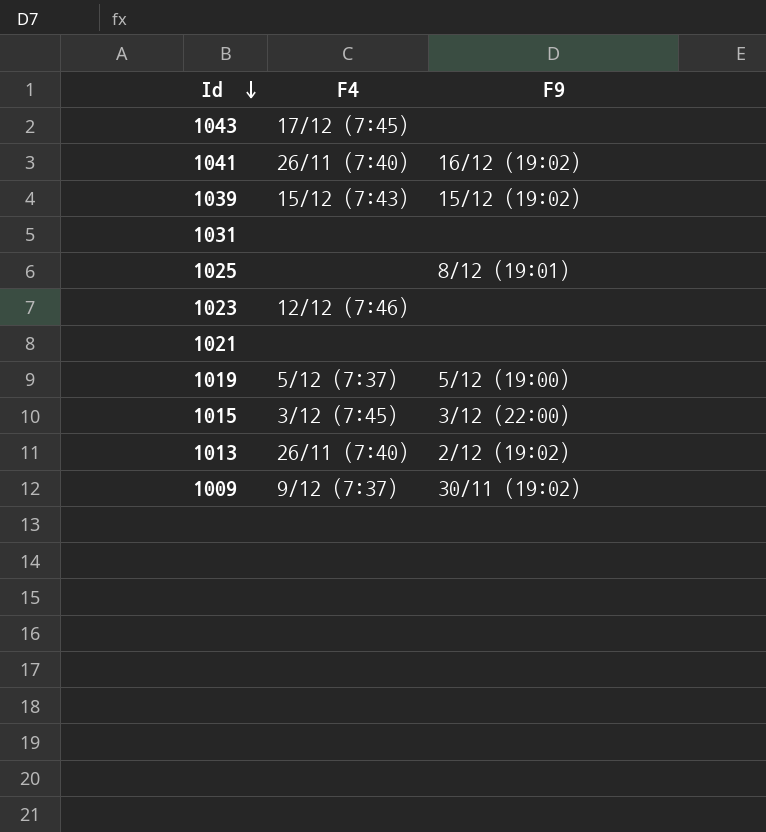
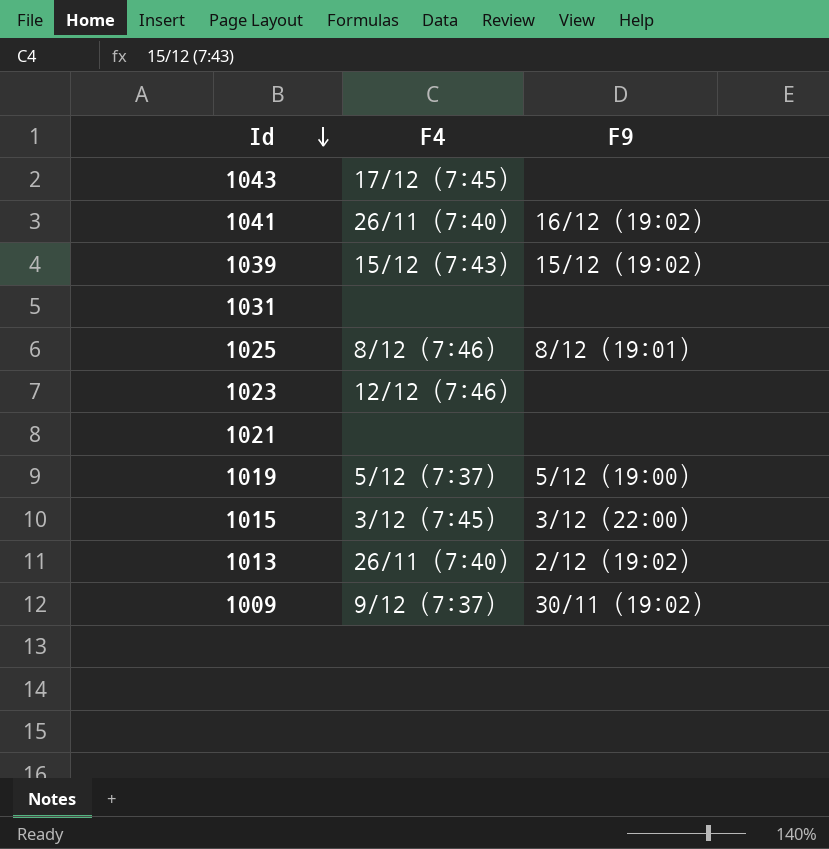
1025 | F4: none -> 8/12 (7:46)

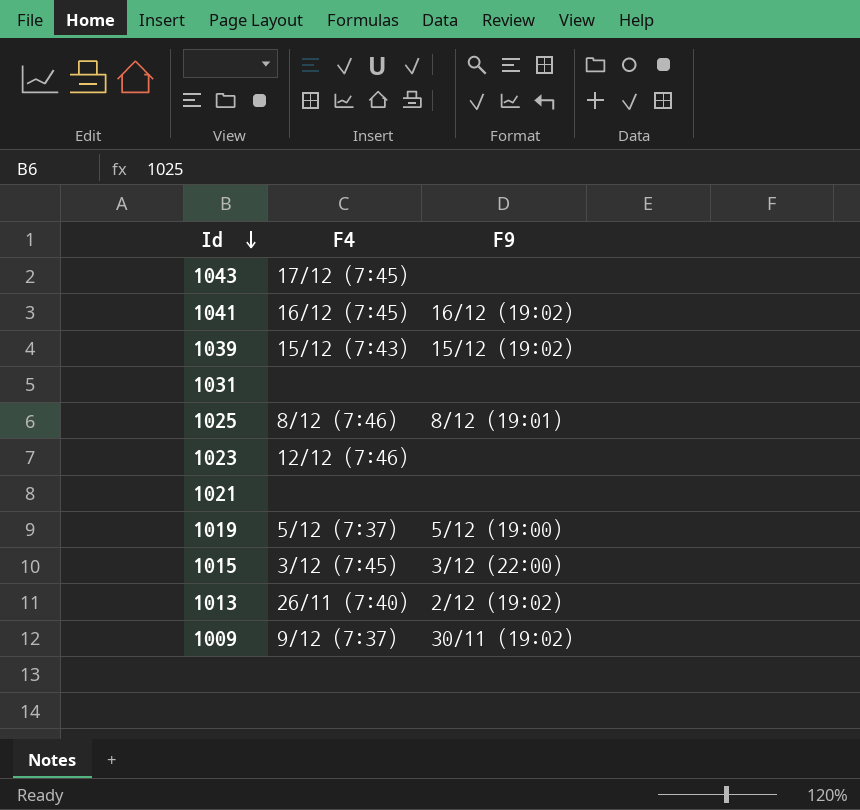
1041 | F4: 26/11 (7:40) -> 16/12 (7:45)

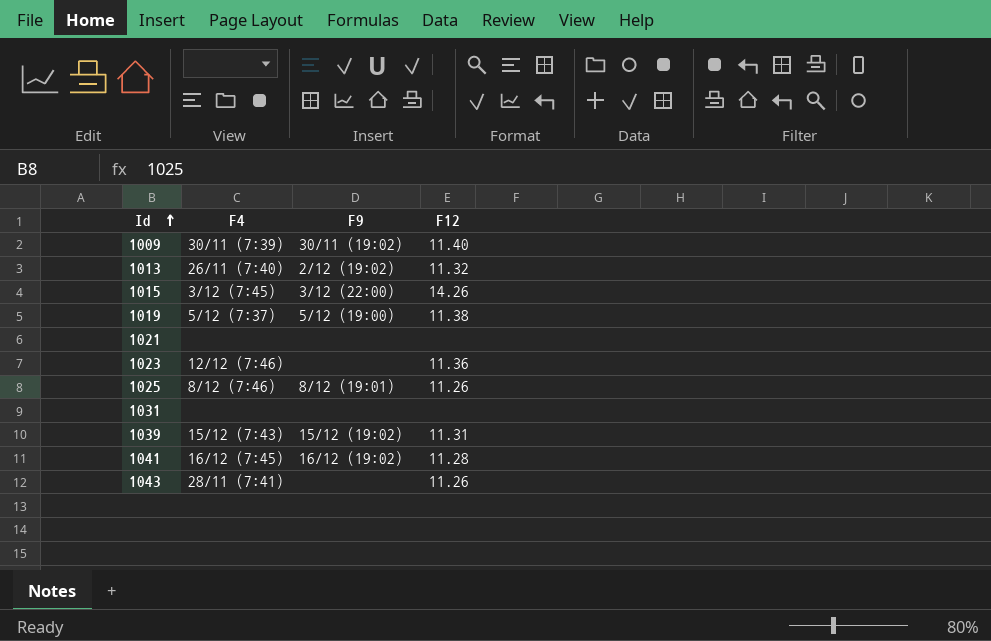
row order: Id descending -> Id ascending
column F12 | position: none -> 4
1009 | F4: 9/12 (7:37) -> 30/11 (7:39)
1043 | F4: 17/12 (7:45) -> 28/11 (7:41)

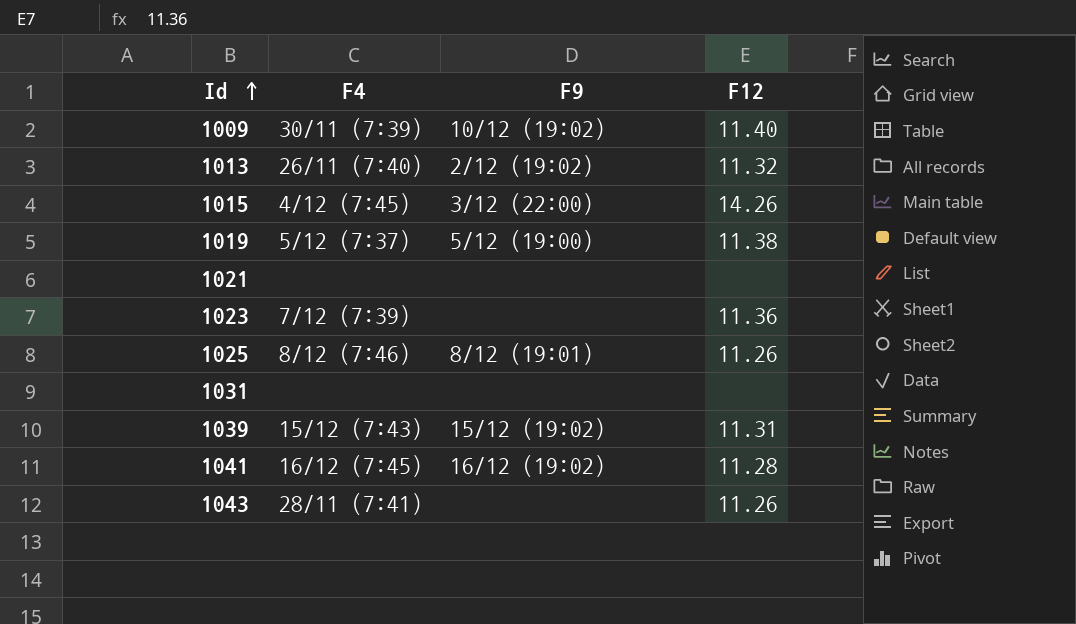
1009 | F9: 30/11 (19:02) -> 10/12 (19:02)
1015 | F4: 3/12 (7:45) -> 4/12 (7:45)
1023 | F4: 12/12 (7:46) -> 7/12 (7:39)

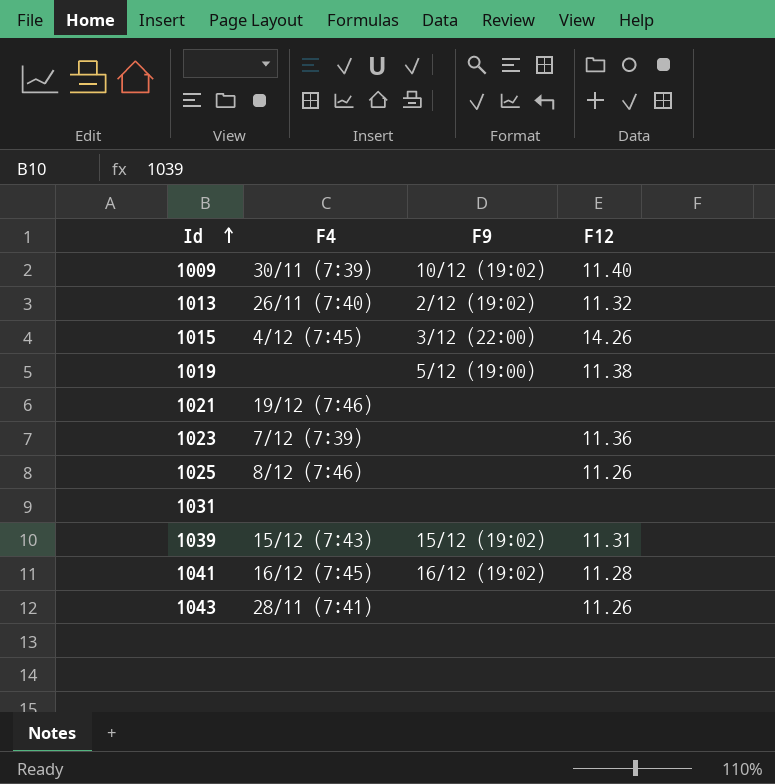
1019 | F4: 5/12 (7:37) -> none
1021 | F4: none -> 19/12 (7:46)
1025 | F9: 8/12 (19:01) -> none

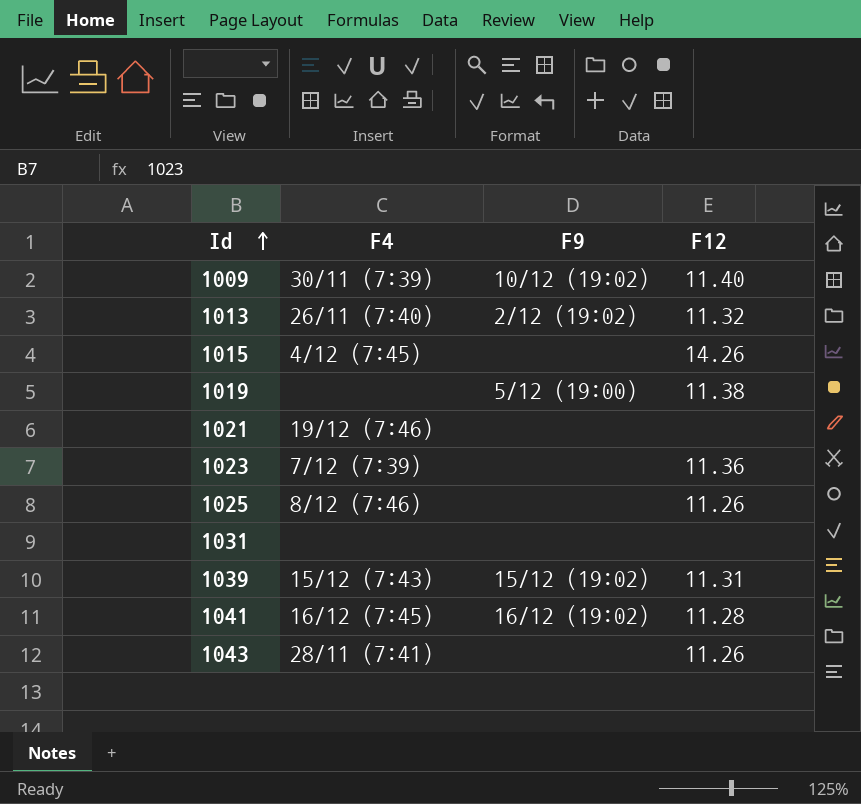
1015 | F9: 3/12 (22:00) -> none

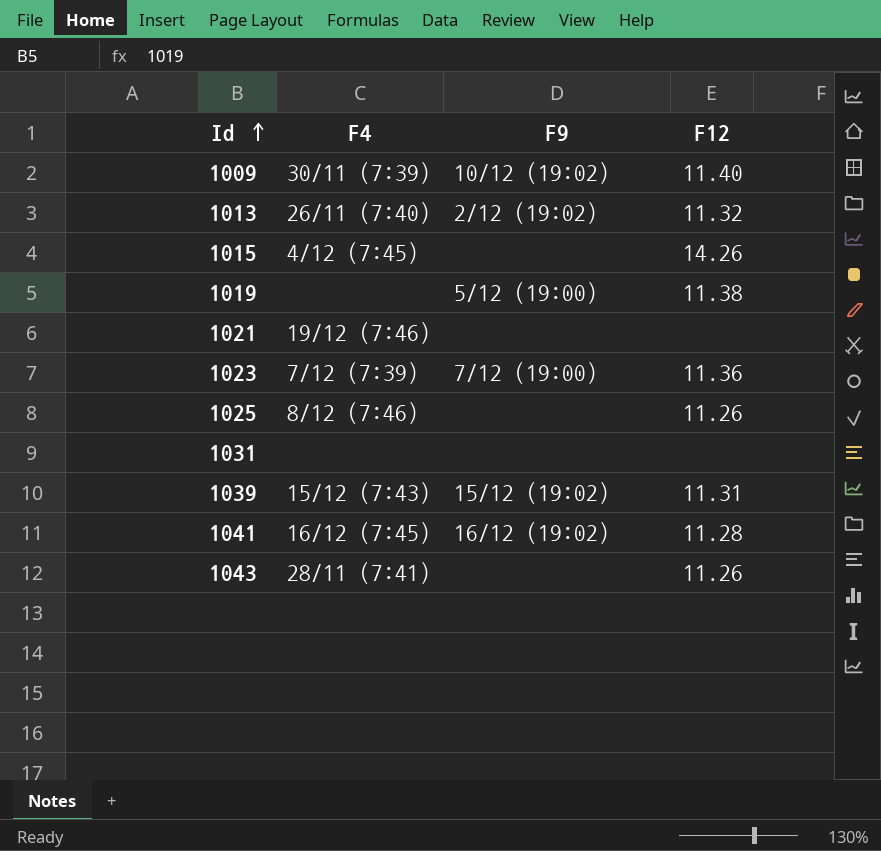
1023 | F9: none -> 7/12 (19:00)

